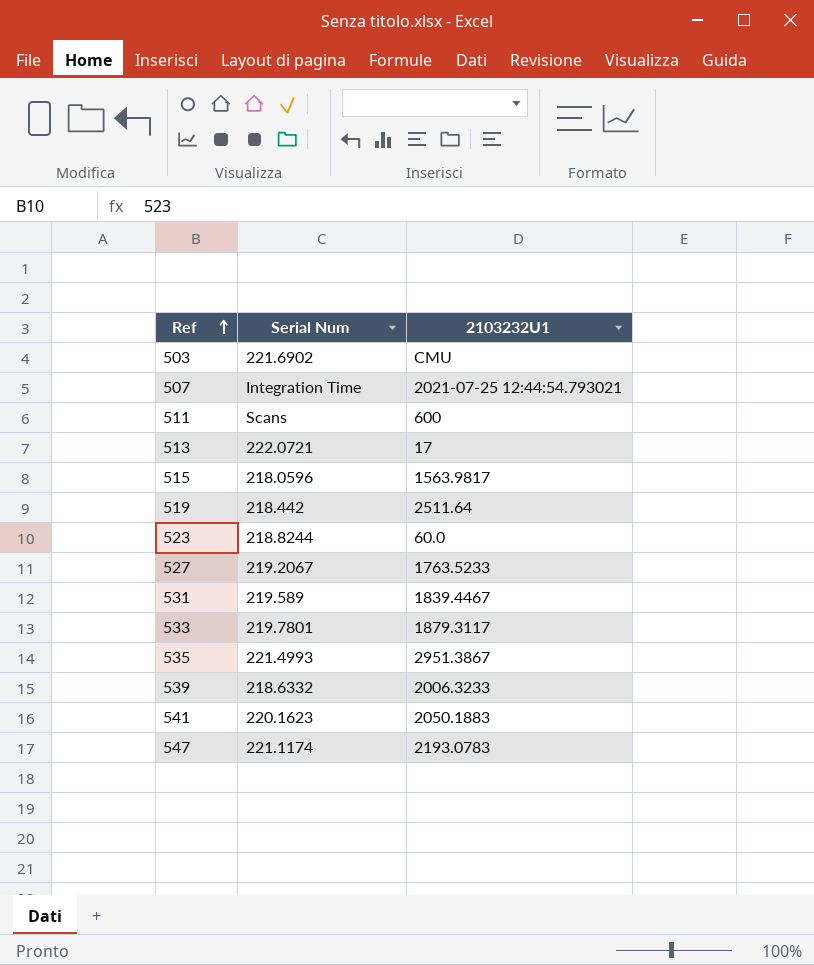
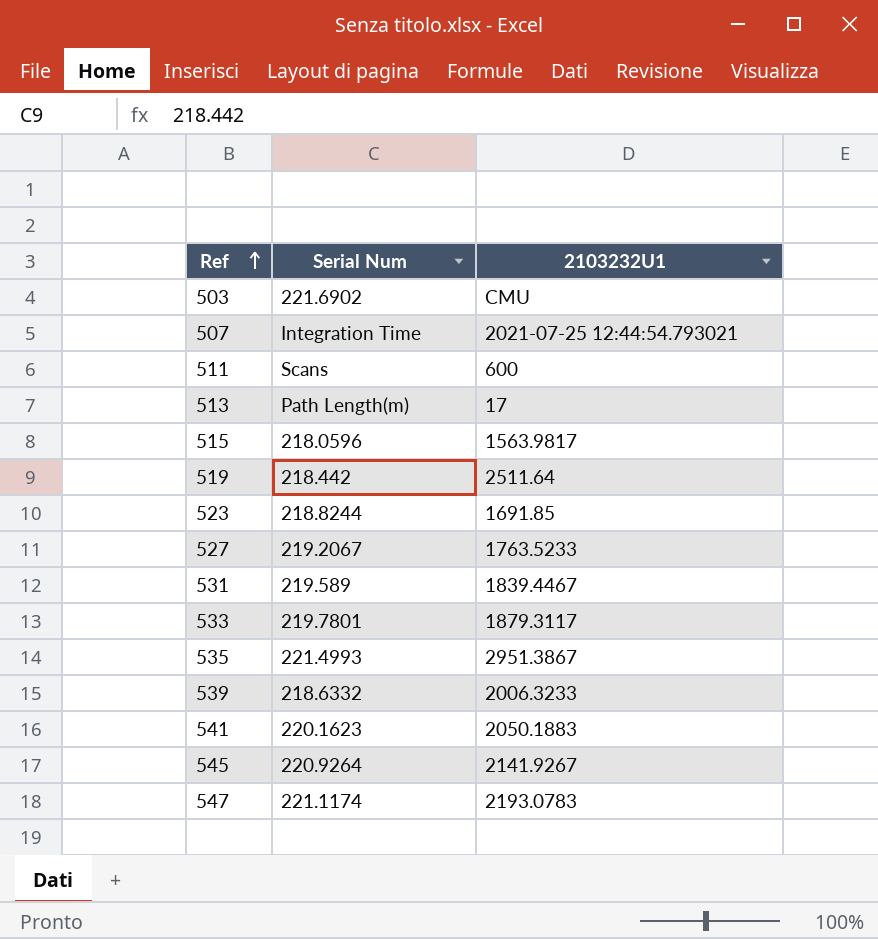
513 | Serial Num: 222.0721 -> Path Length(m)
523 | 2103232U1: 60.0 -> 1691.85
row 545: none -> 220.9264 | 2141.9267

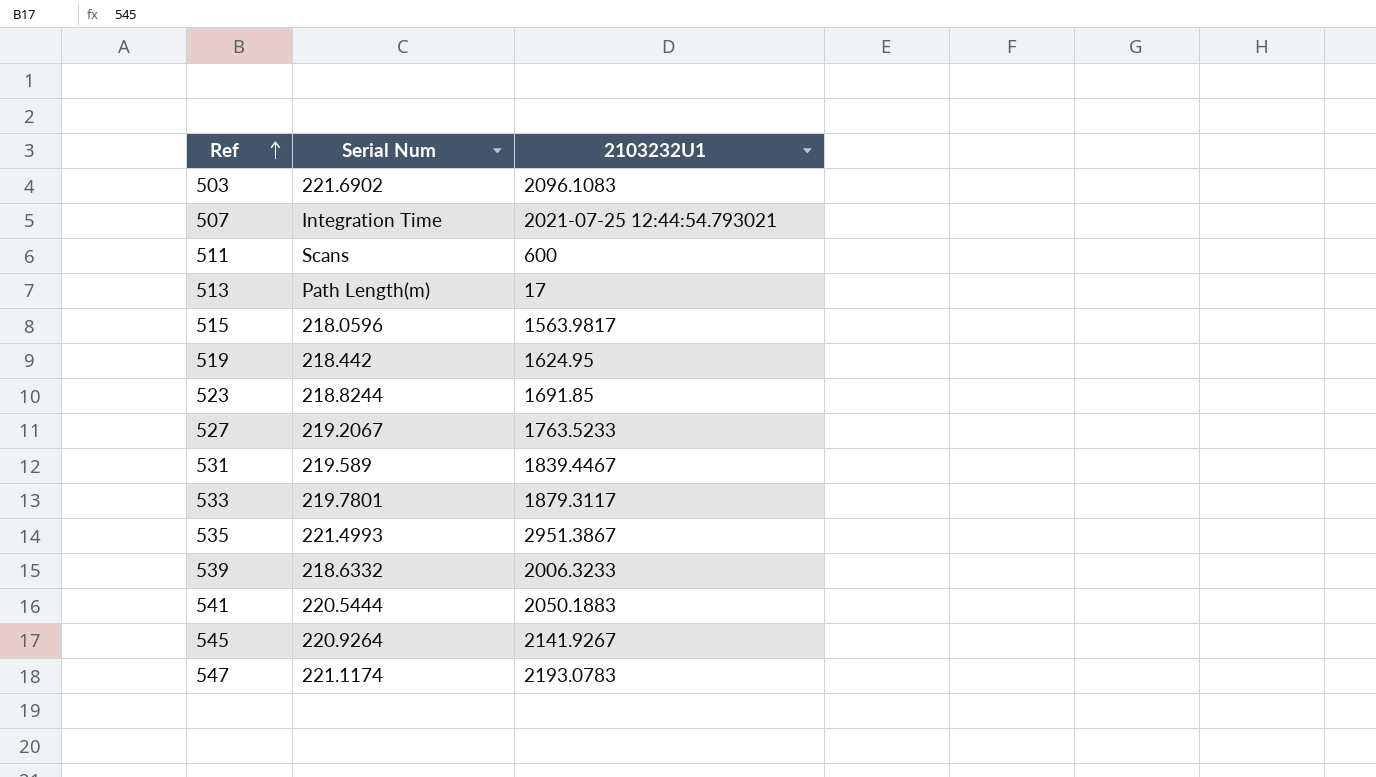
503 | 2103232U1: CMU -> 2096.1083
519 | 2103232U1: 2511.64 -> 1624.95
541 | Serial Num: 220.1623 -> 220.5444

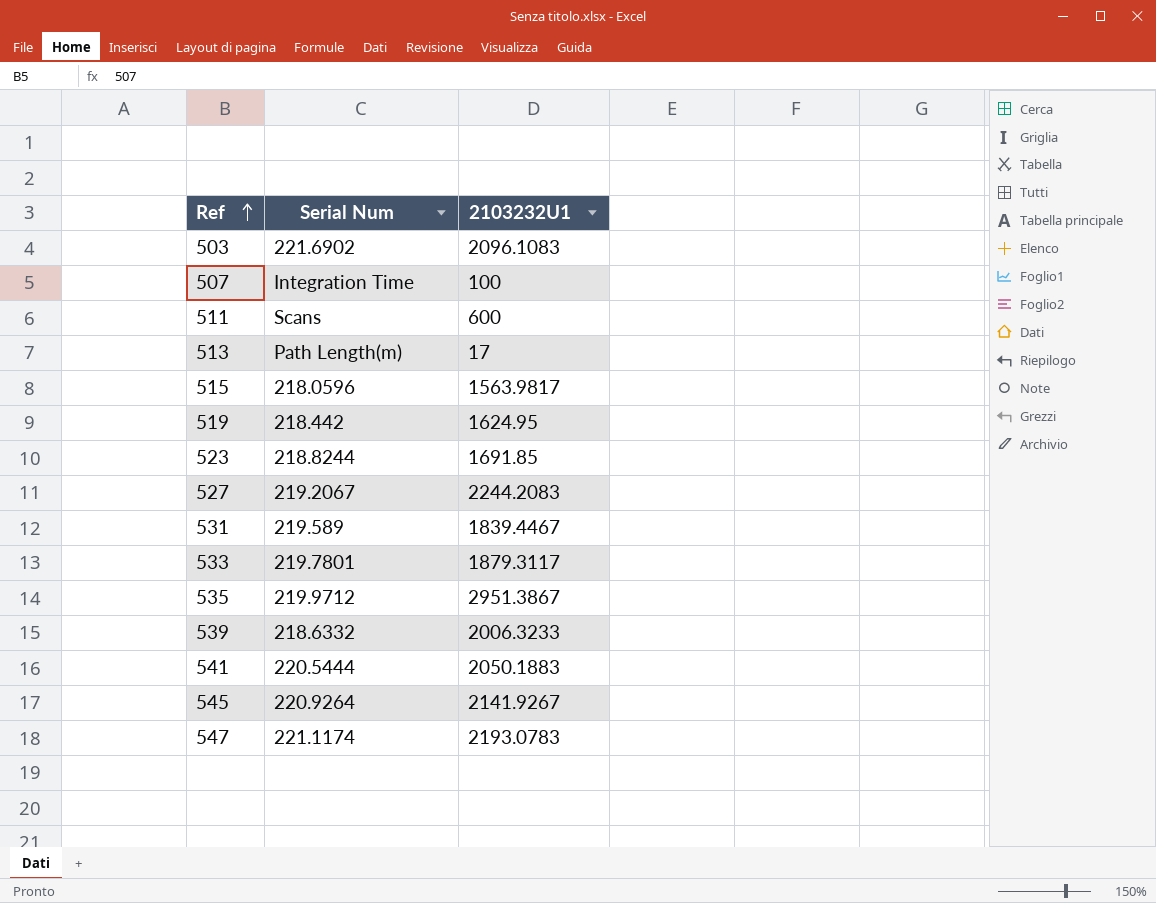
507 | 2103232U1: 2021-07-25 12:44:54.793021 -> 100
527 | 2103232U1: 1763.5233 -> 2244.2083
535 | Serial Num: 221.4993 -> 219.9712

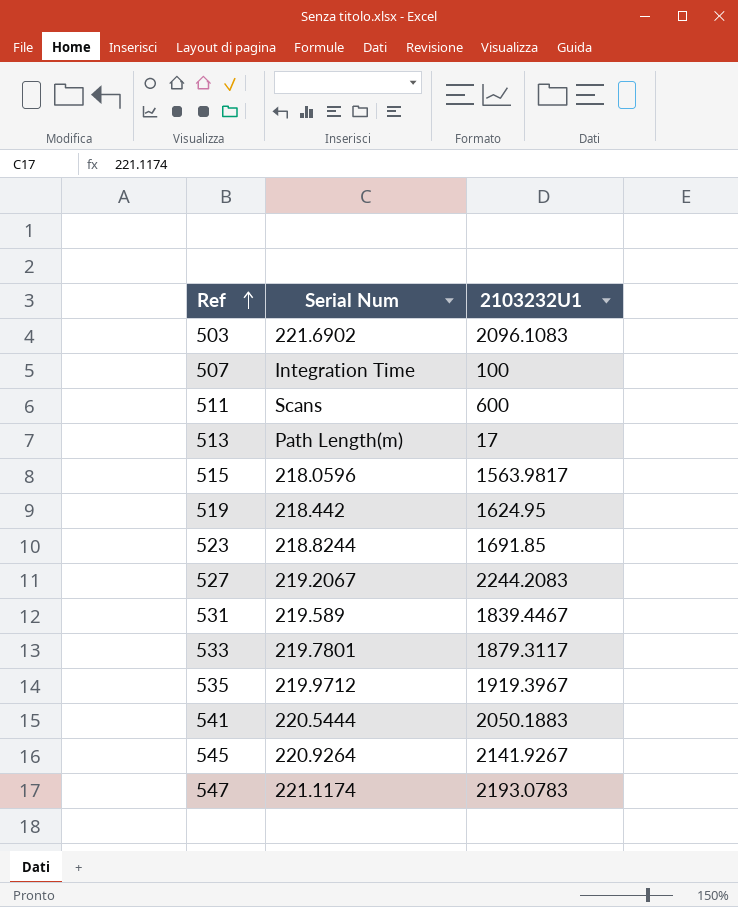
row 539: 218.6332 | 2006.3233 -> none
535 | 2103232U1: 2951.3867 -> 1919.3967

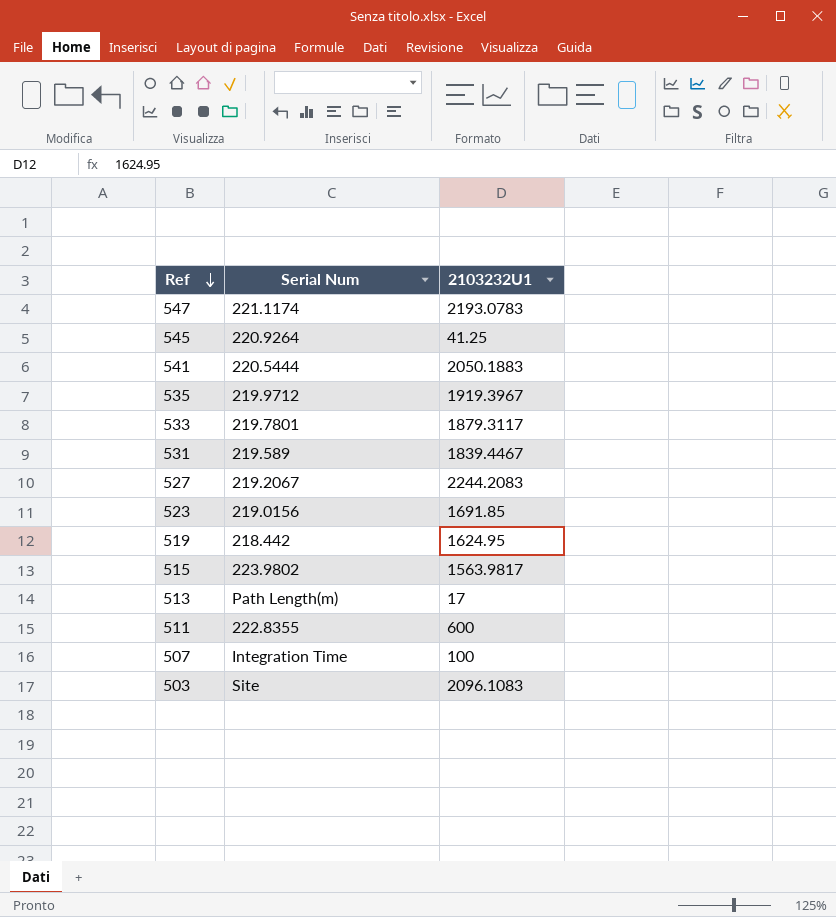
row order: Ref ascending -> Ref descending
545 | 2103232U1: 2141.9267 -> 41.25
523 | Serial Num: 218.8244 -> 219.0156
515 | Serial Num: 218.0596 -> 223.9802
511 | Serial Num: Scans -> 222.8355
503 | Serial Num: 221.6902 -> Site

